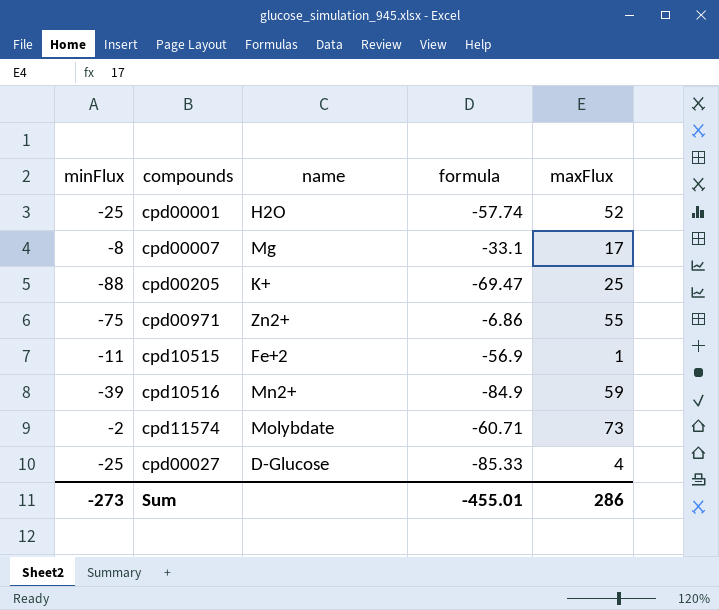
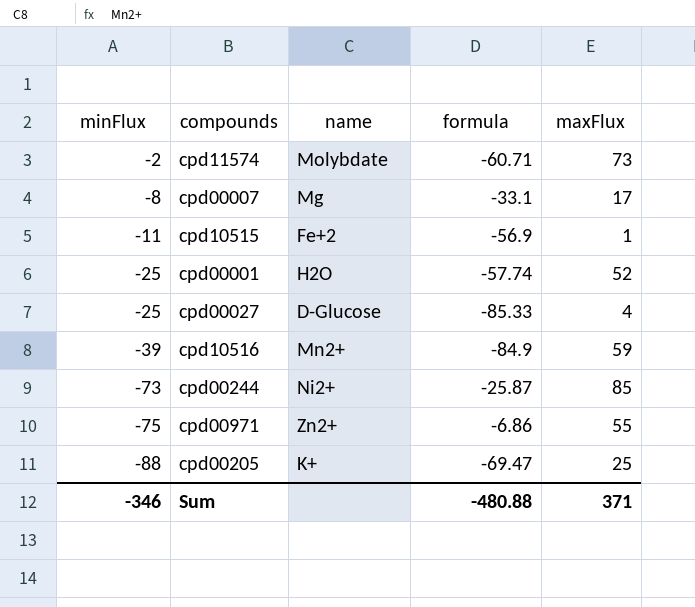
row order: none -> minFlux descending
row cpd00244: none -> -73 | Ni2+ | -25.87 | 85
Sum | minFlux: -273 -> -346
Sum | formula: -455.01 -> -480.88
Sum | maxFlux: 286 -> 371

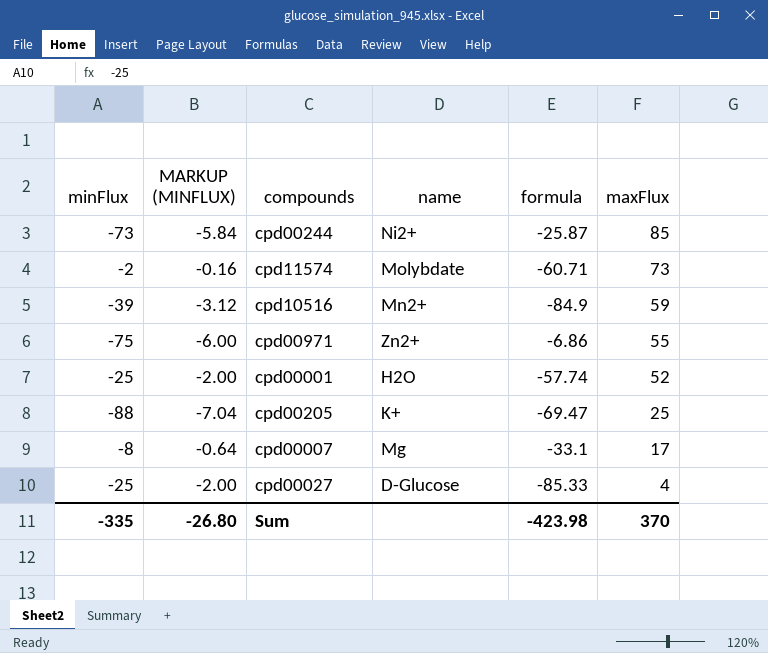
row order: minFlux descending -> maxFlux descending
column MARKUP (MINFLUX) | formula: none -> [minFlux] * 0.08
row cpd10515: -11 | Fe+2 | -56.9 | 1 -> none
Sum | minFlux: -346 -> -335
Sum | formula: -480.88 -> -423.98
Sum | maxFlux: 371 -> 370

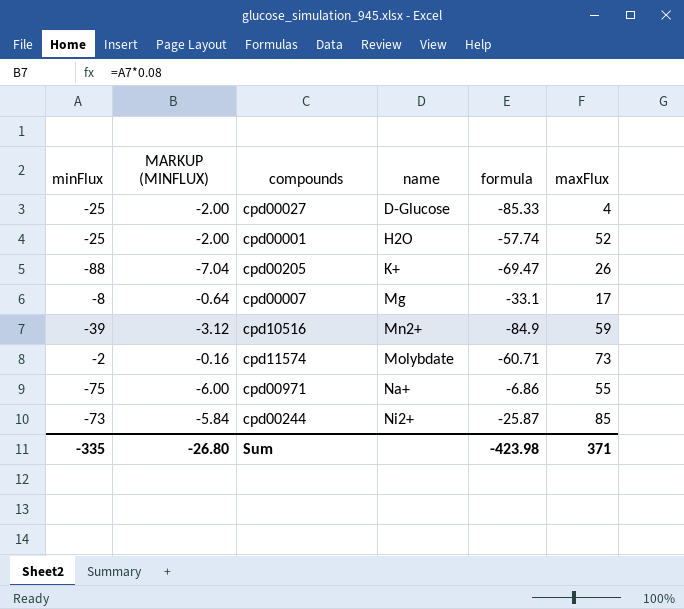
row order: maxFlux descending -> name ascending
cpd00205 | maxFlux: 25 -> 26
cpd00971 | name: Zn2+ -> Na+
Sum | maxFlux: 370 -> 371

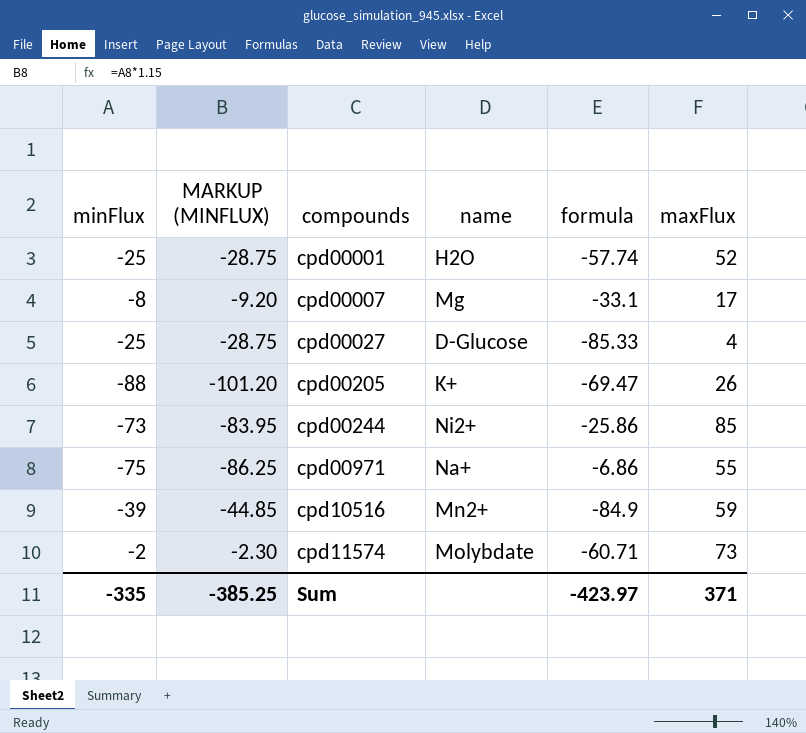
row order: name ascending -> compounds ascending
column MARKUP (MINFLUX) | formula: [minFlux] * 0.08 -> [minFlux] * 1.15
cpd00244 | formula: -25.87 -> -25.86
Sum | MARKUP (MINFLUX): -26.80 -> -385.25
Sum | formula: -423.98 -> -423.97

